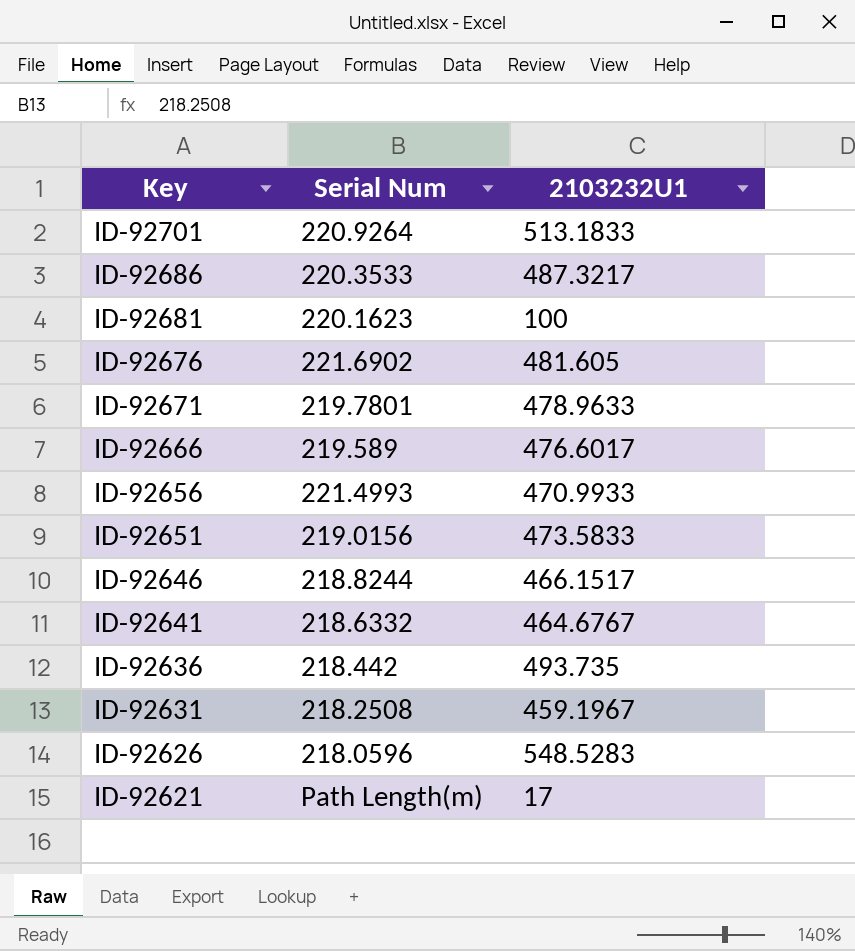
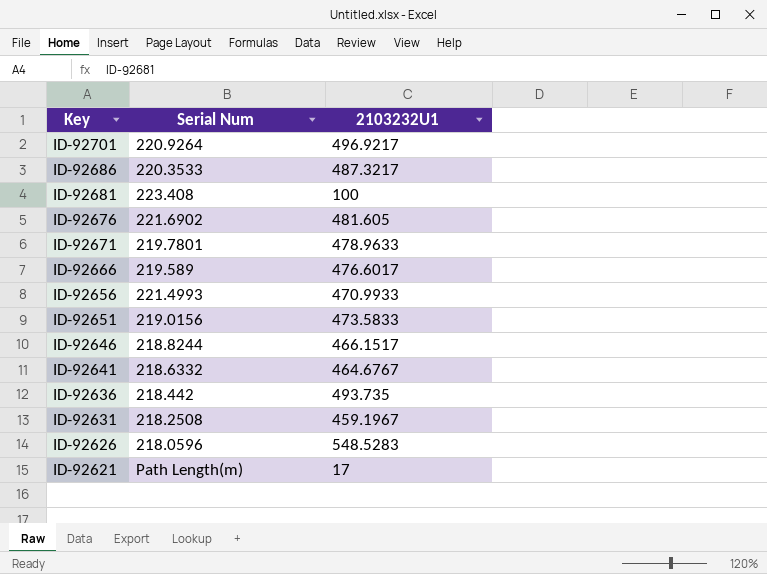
ID-92701 | 2103232U1: 513.1833 -> 496.9217
ID-92681 | Serial Num: 220.1623 -> 223.408

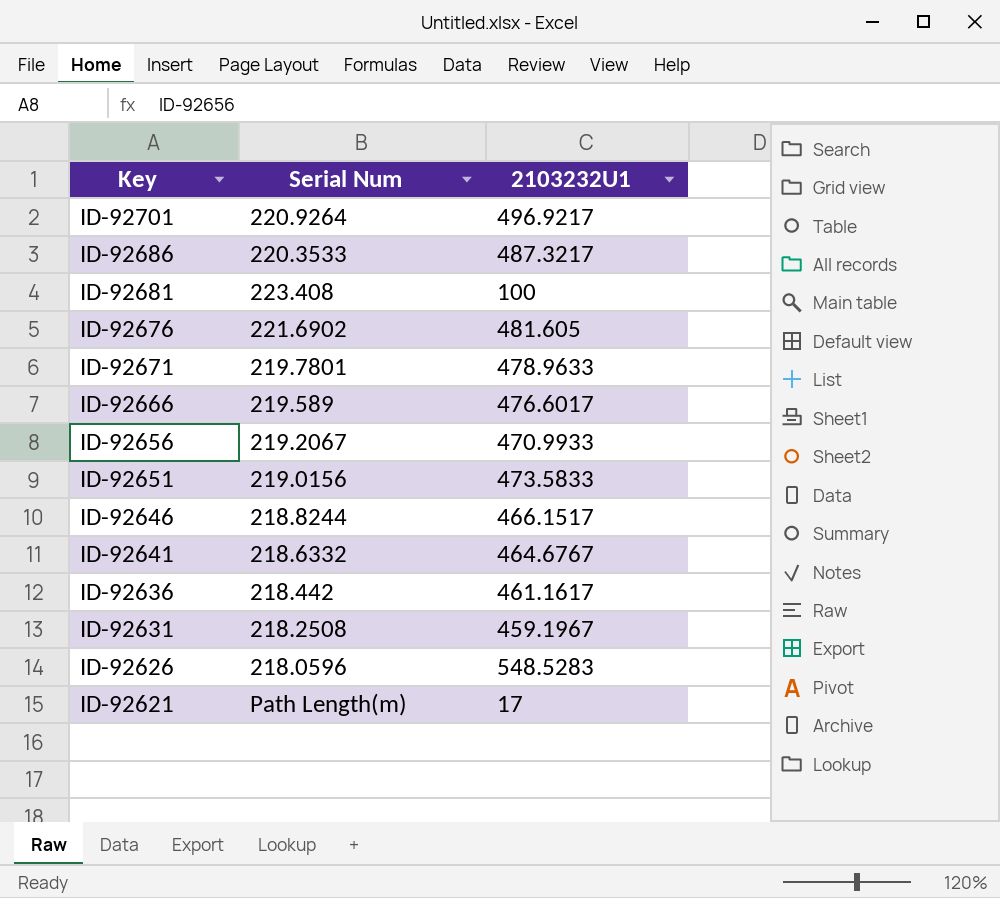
ID-92656 | Serial Num: 221.4993 -> 219.2067
ID-92636 | 2103232U1: 493.735 -> 461.1617

